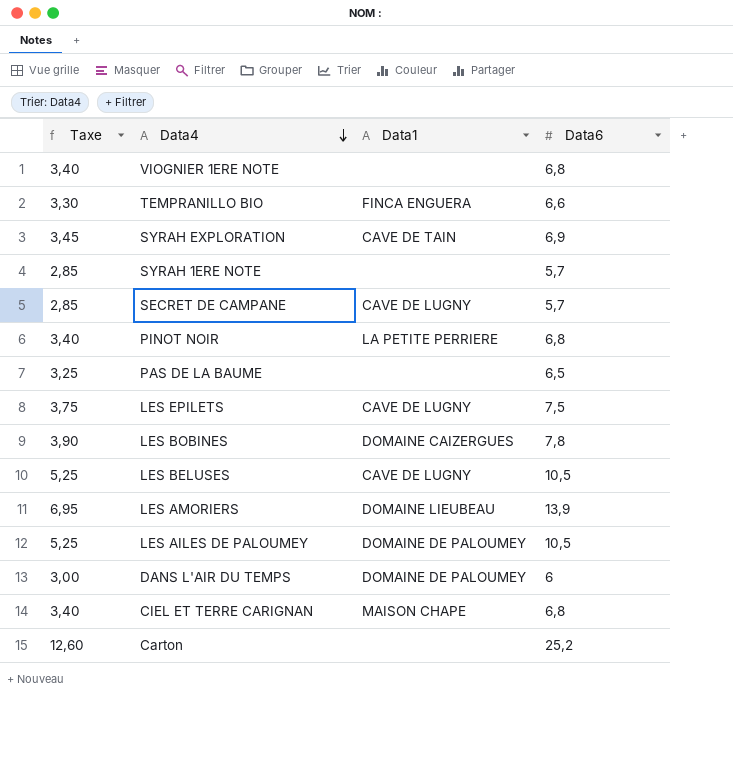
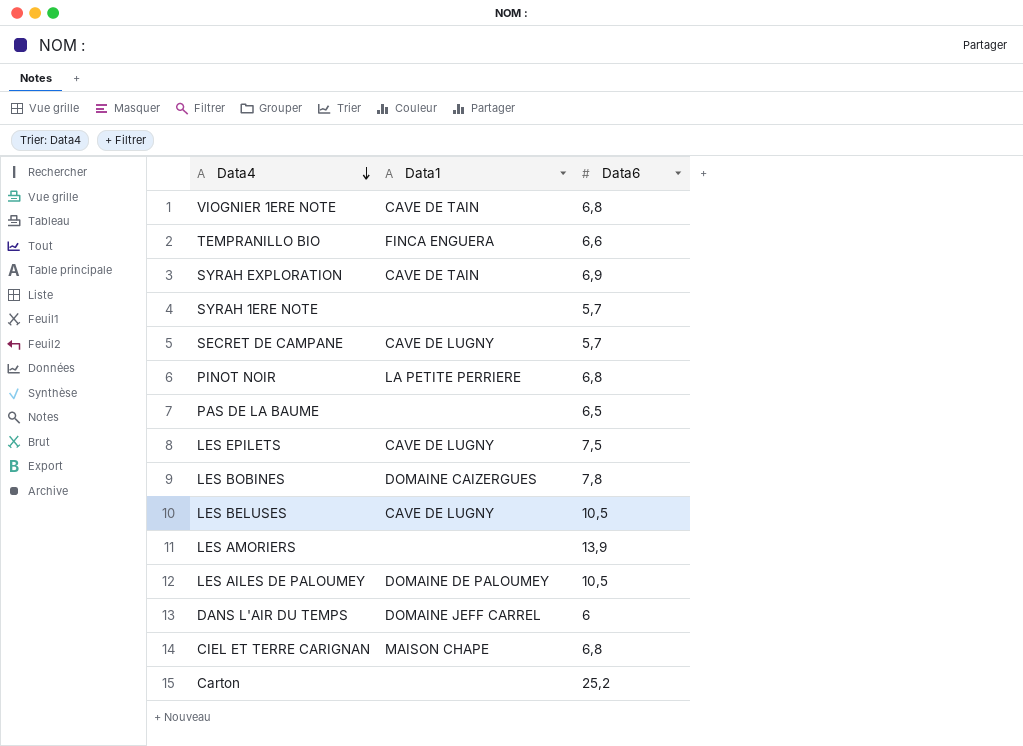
column Taxe | formula: [Data6] * 0,5 -> none
VIOGNIER 1ERE NOTE | Data1: none -> CAVE DE TAIN
LES AMORIERS | Data1: DOMAINE LIEUBEAU -> none
DANS L'AIR DU TEMPS | Data1: DOMAINE DE PALOUMEY -> DOMAINE JEFF CARREL

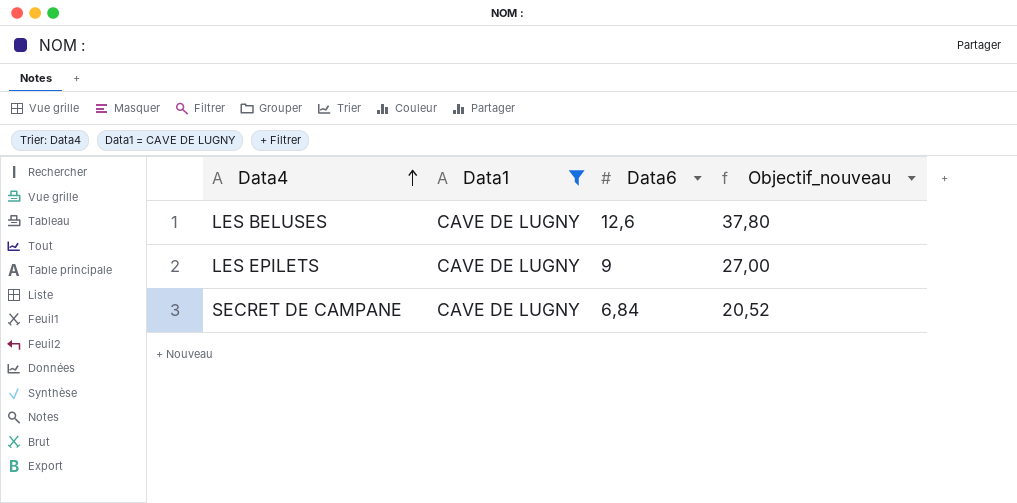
filter: none -> Data1 = CAVE DE LUGNY
row order: Data4 descending -> Data4 ascending
column Objectif_nouveau | formula: none -> [Data6] * 3
LES BELUSES | Data6: 10,5 -> 12,6
LES EPILETS | Data6: 7,5 -> 9
SECRET DE CAMPANE | Data6: 5,7 -> 6,84

